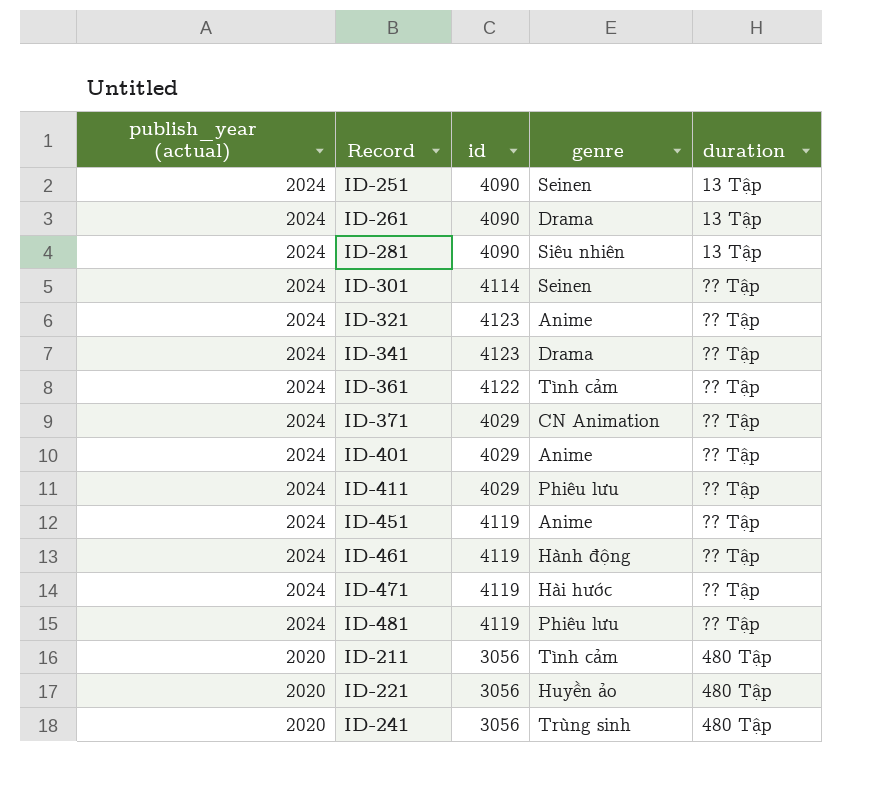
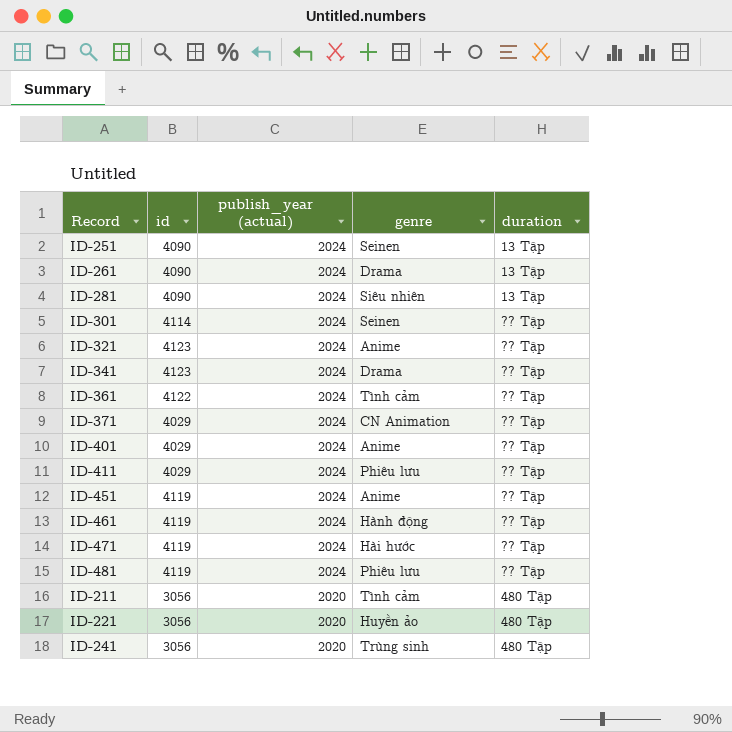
column publish_year (actual) | position: 1 -> 3

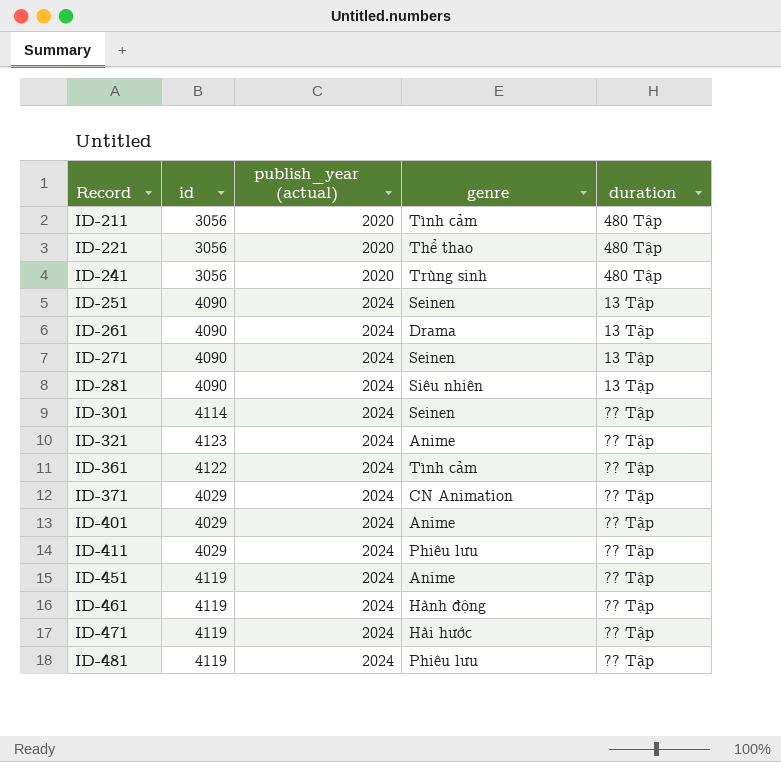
row order: publish_year (actual) descending -> Record ascending
row ID-341: 4123 | 2024 | Drama | ?? Tập -> none
ID-221 | genre: Huyền ảo -> Thể thao
row ID-271: none -> 4090 | 2024 | Seinen | 13 Tập

